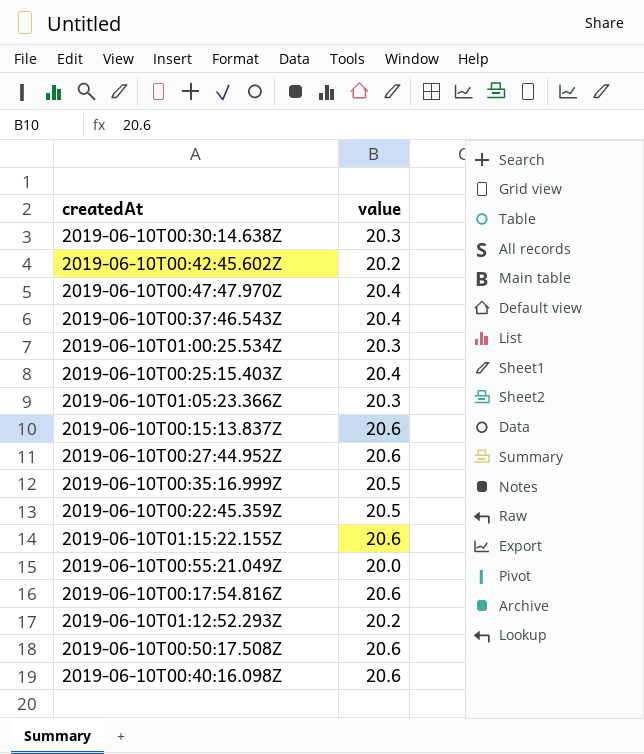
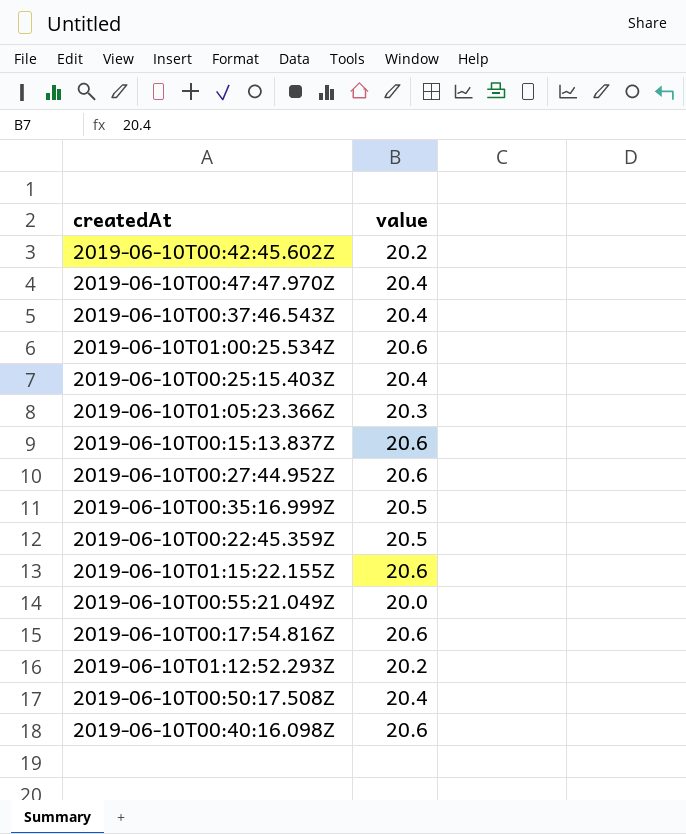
row 2019-06-10T00:30:14.638Z: 20.3 -> none
2019-06-10T01:00:25.534Z | value: 20.3 -> 20.6
2019-06-10T00:50:17.508Z | value: 20.6 -> 20.4

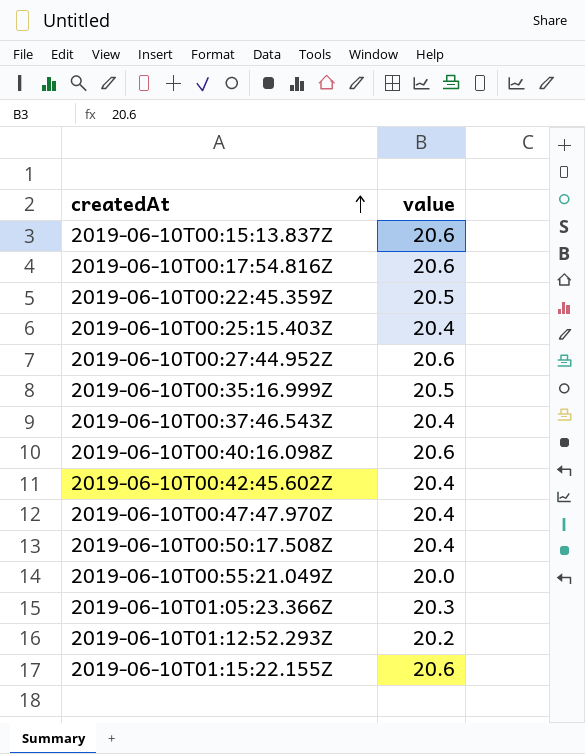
row order: none -> createdAt ascending
row 2019-06-10T01:00:25.534Z: 20.6 -> none
2019-06-10T00:42:45.602Z | value: 20.2 -> 20.4

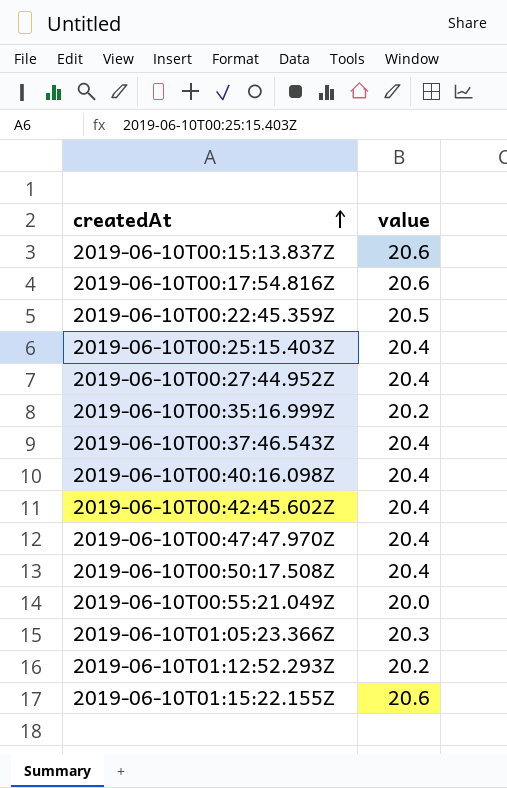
2019-06-10T00:27:44.952Z | value: 20.6 -> 20.4
2019-06-10T00:35:16.999Z | value: 20.5 -> 20.2
2019-06-10T00:40:16.098Z | value: 20.6 -> 20.4

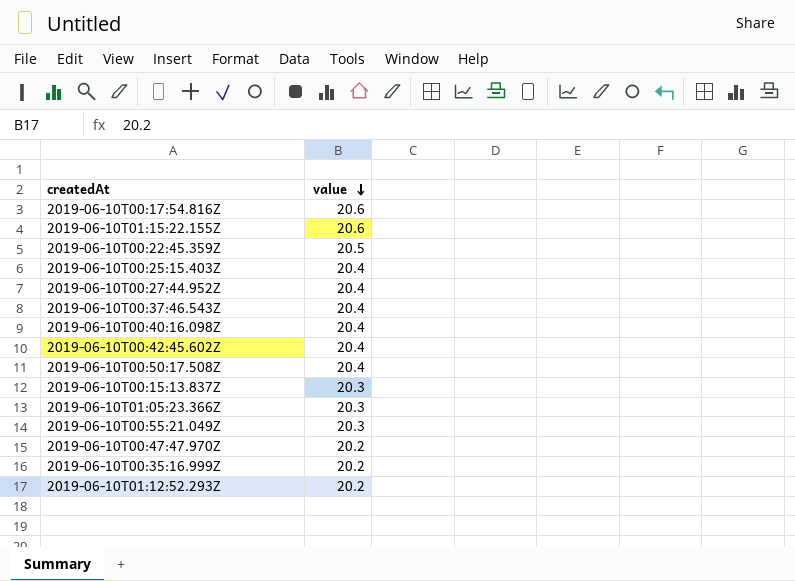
row order: createdAt ascending -> value descending
2019-06-10T00:15:13.837Z | value: 20.6 -> 20.3
2019-06-10T00:55:21.049Z | value: 20.0 -> 20.3
2019-06-10T00:47:47.970Z | value: 20.4 -> 20.2

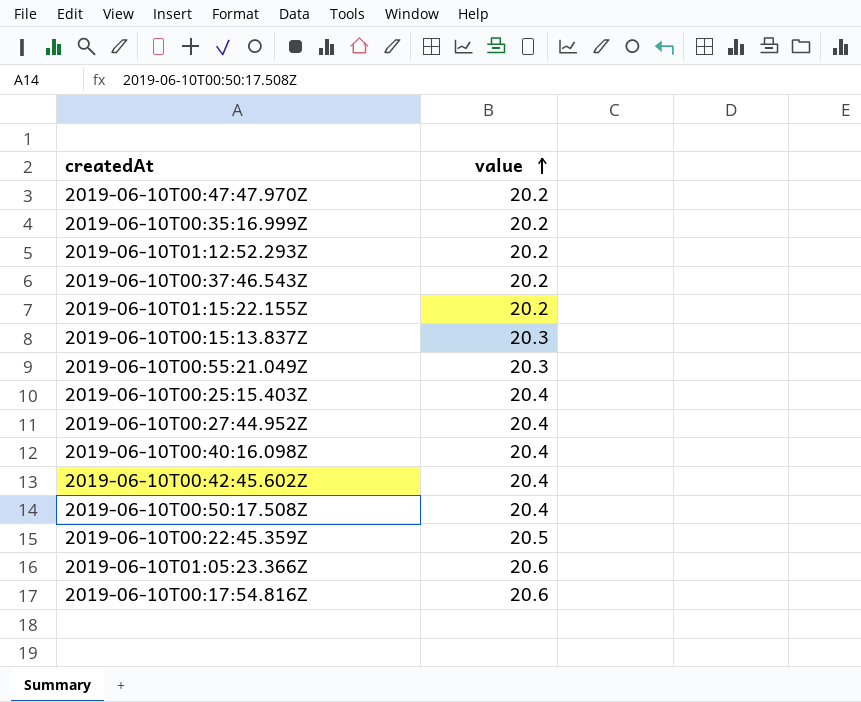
row order: value descending -> value ascending
2019-06-10T00:37:46.543Z | value: 20.4 -> 20.2
2019-06-10T01:15:22.155Z | value: 20.6 -> 20.2
2019-06-10T01:05:23.366Z | value: 20.3 -> 20.6

